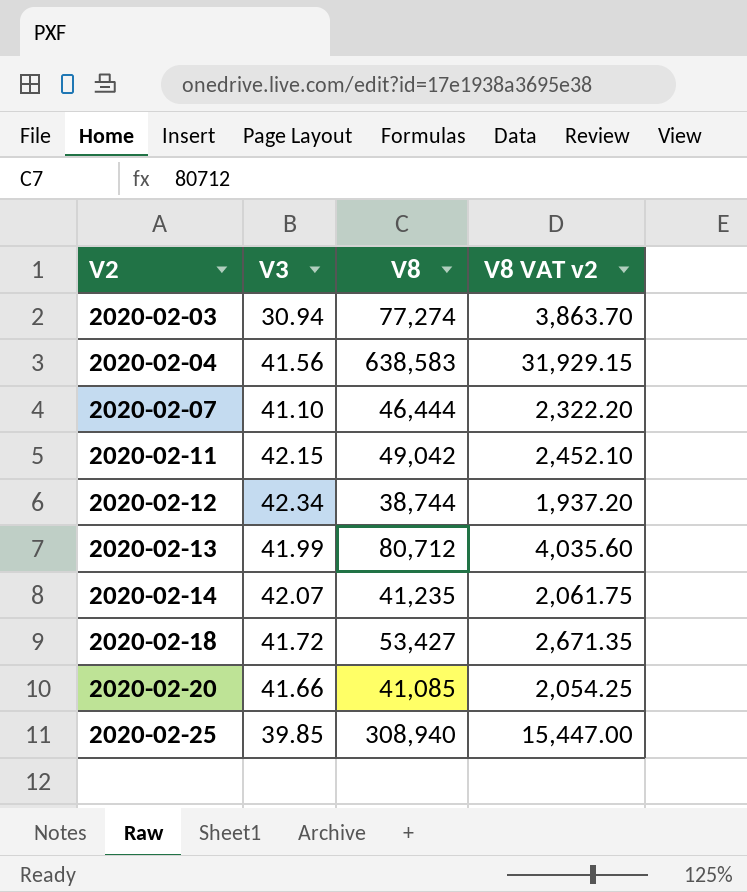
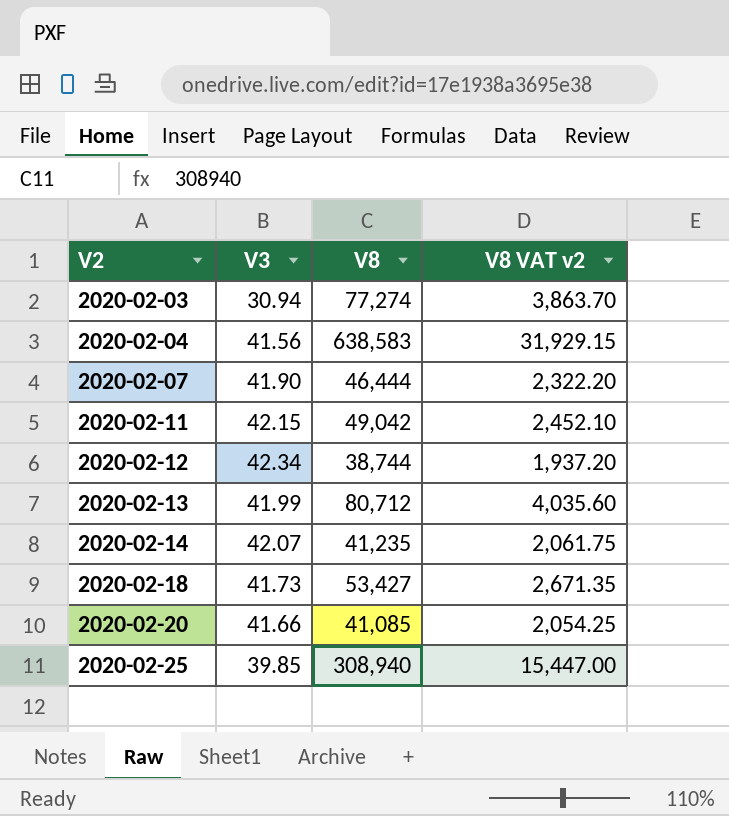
2020-02-07 | V3: 41.10 -> 41.90
2020-02-18 | V3: 41.72 -> 41.73

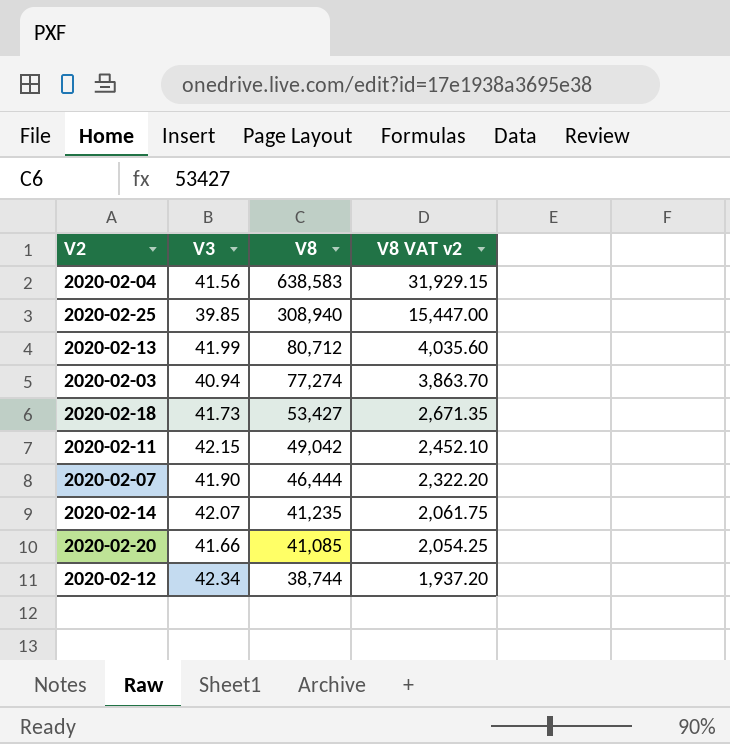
row order: V2 ascending -> V8 descending
2020-02-03 | V3: 30.94 -> 40.94

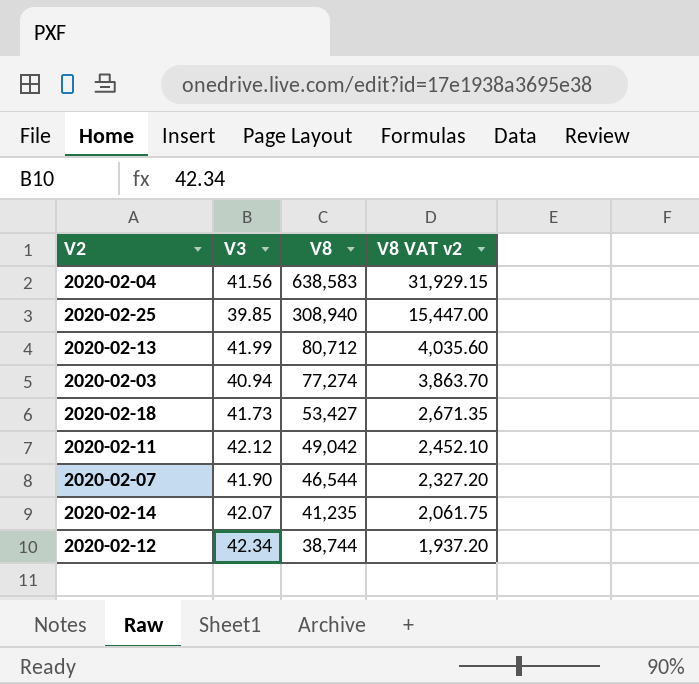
row 2020-02-20: 41.66 | 41,085 | 2,054.25 -> none
2020-02-11 | V3: 42.15 -> 42.12
2020-02-07 | V8: 46,444 -> 46,544
2020-02-07 | V8 VAT v2: 2,322.20 -> 2,327.20

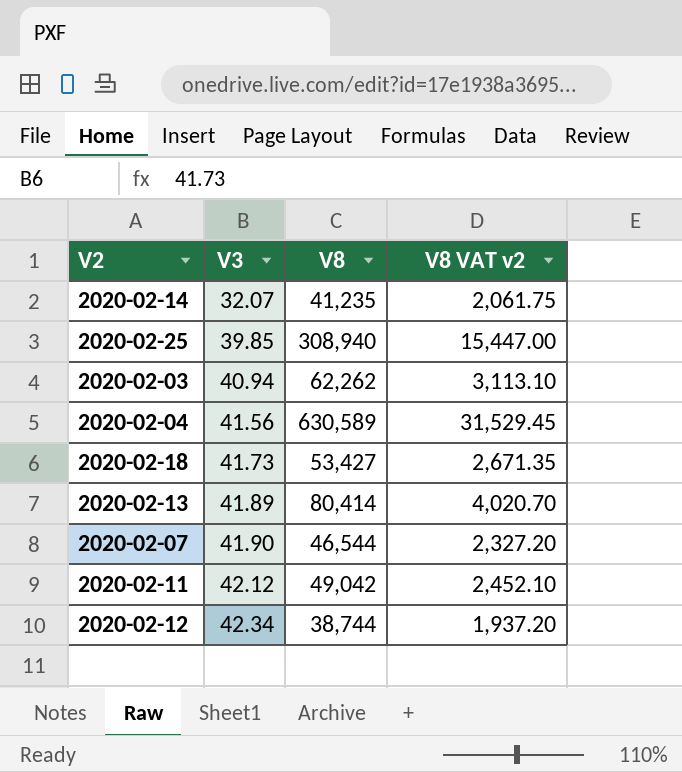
row order: V8 descending -> V3 ascending
2020-02-14 | V3: 42.07 -> 32.07
2020-02-03 | V8: 77,274 -> 62,262
2020-02-03 | V8 VAT v2: 3,863.70 -> 3,113.10
2020-02-04 | V8: 638,583 -> 630,589
2020-02-04 | V8 VAT v2: 31,929.15 -> 31,529.45
2020-02-13 | V3: 41.99 -> 41.89
2020-02-13 | V8: 80,712 -> 80,414
2020-02-13 | V8 VAT v2: 4,035.60 -> 4,020.70

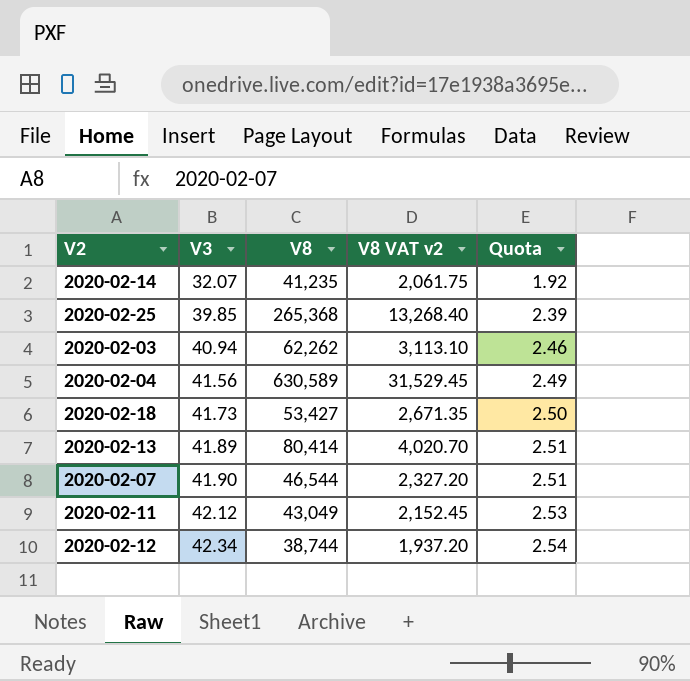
column Quota | formula: none -> [V3] * 0.06
2020-02-25 | V8: 308,940 -> 265,368
2020-02-25 | V8 VAT v2: 15,447.00 -> 13,268.40
2020-02-11 | V8: 49,042 -> 43,049
2020-02-11 | V8 VAT v2: 2,452.10 -> 2,152.45

